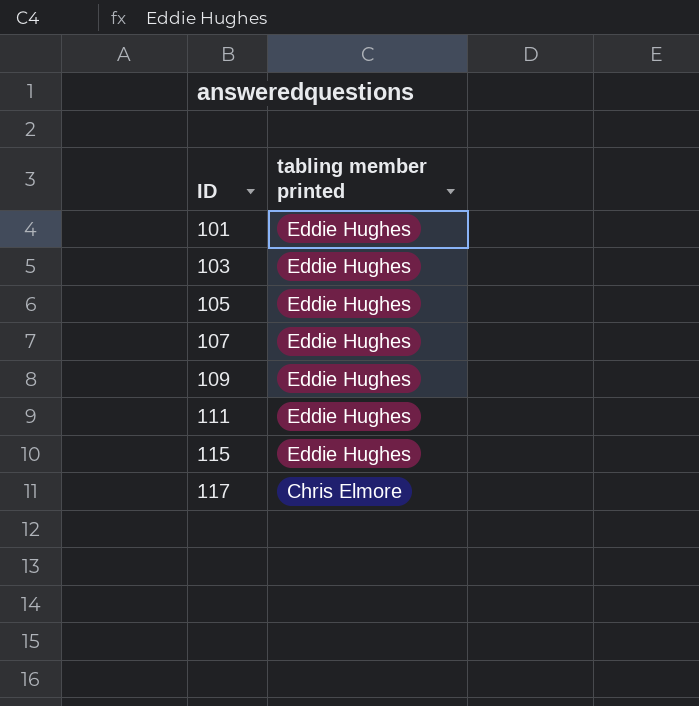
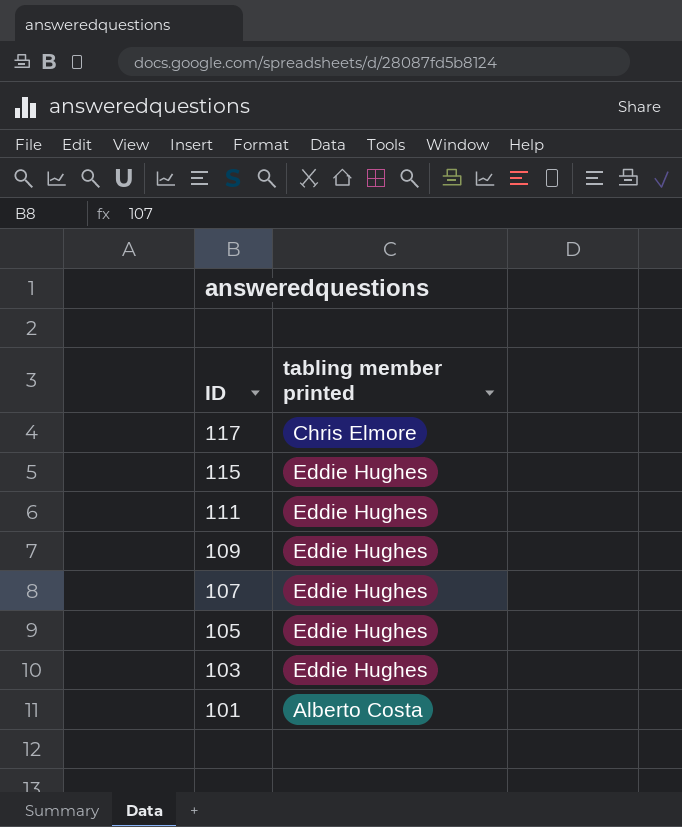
row order: ID ascending -> ID descending
101 | tabling member printed: Eddie Hughes -> Alberto Costa

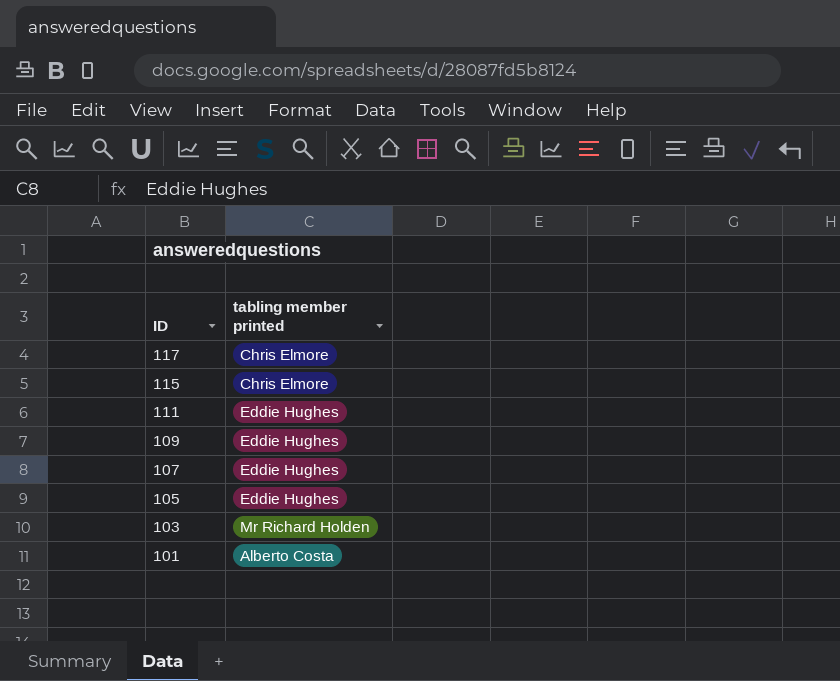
115 | tabling member printed: Eddie Hughes -> Chris Elmore
103 | tabling member printed: Eddie Hughes -> Mr Richard Holden

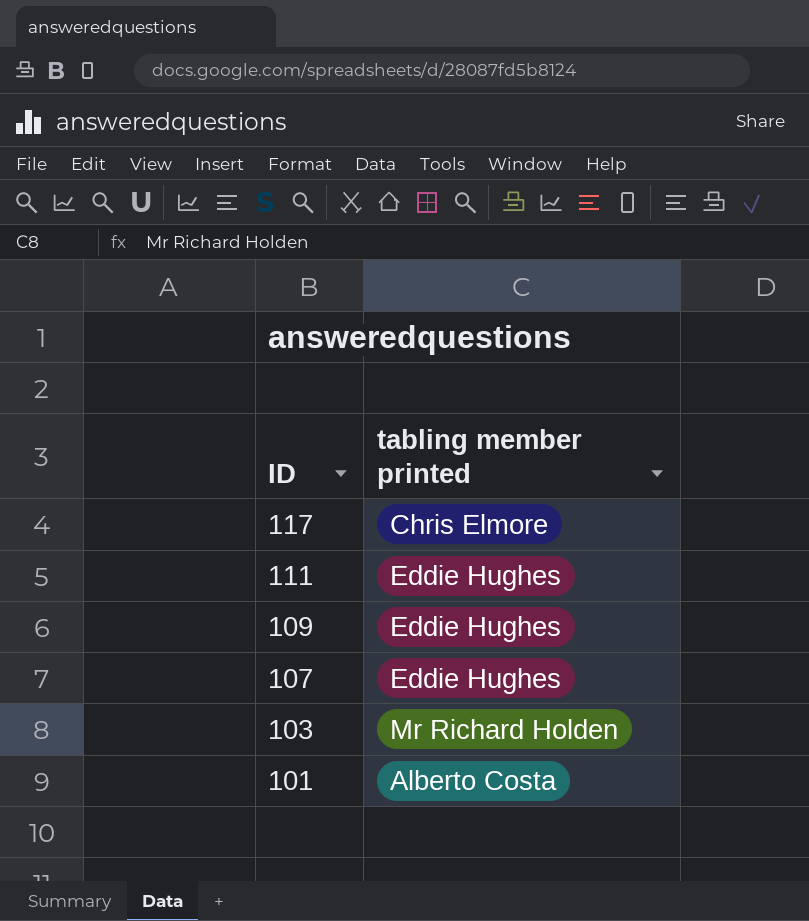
row 115: Chris Elmore -> none
row 105: Eddie Hughes -> none

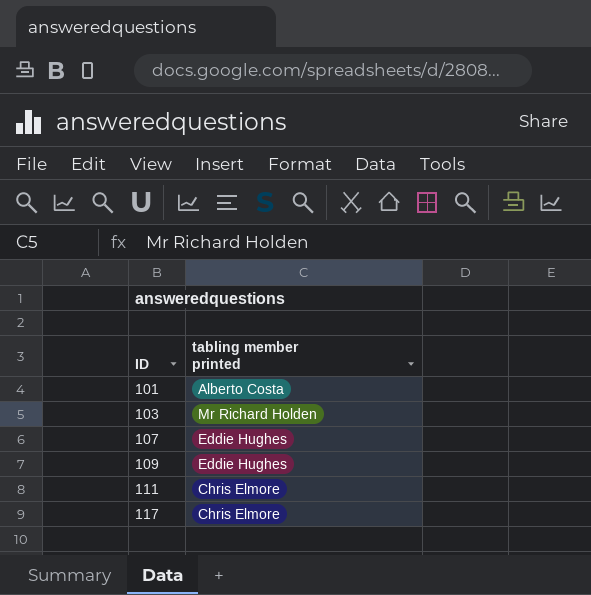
row order: ID descending -> ID ascending
111 | tabling member printed: Eddie Hughes -> Chris Elmore

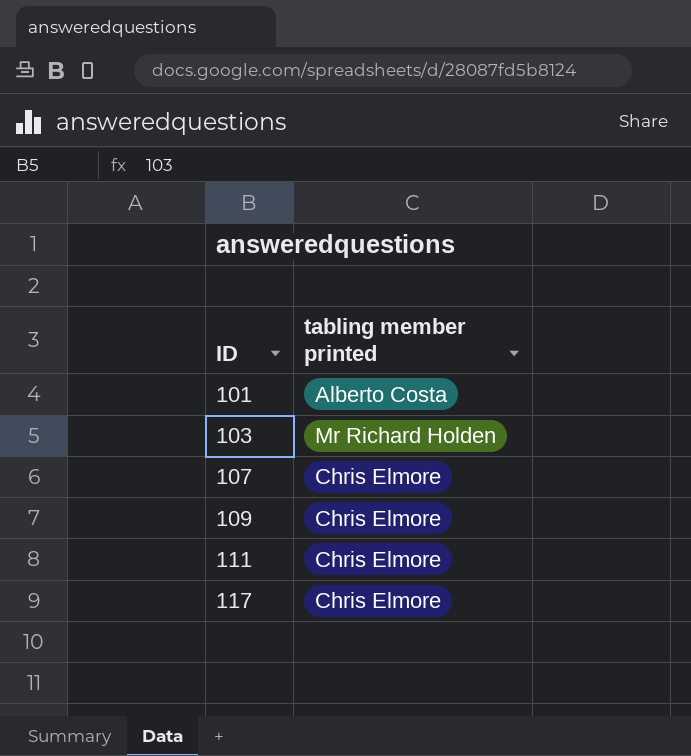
107 | tabling member printed: Eddie Hughes -> Chris Elmore
109 | tabling member printed: Eddie Hughes -> Chris Elmore

